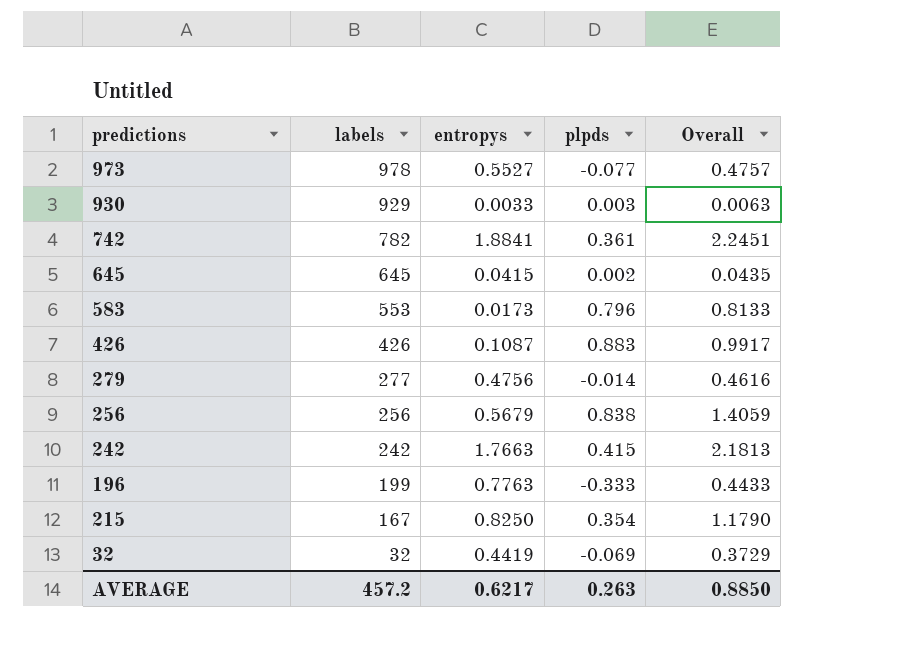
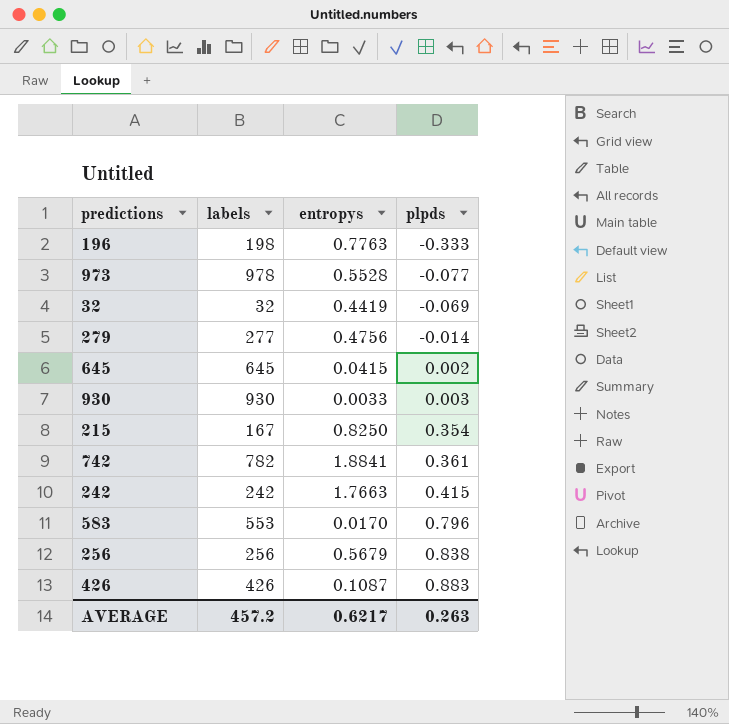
row order: labels descending -> plpds ascending
column Overall | formula: [entropys] + [plpds] -> none
196 | labels: 199 -> 198
973 | entropys: 0.5527 -> 0.5528
930 | labels: 929 -> 930
583 | entropys: 0.0173 -> 0.0170

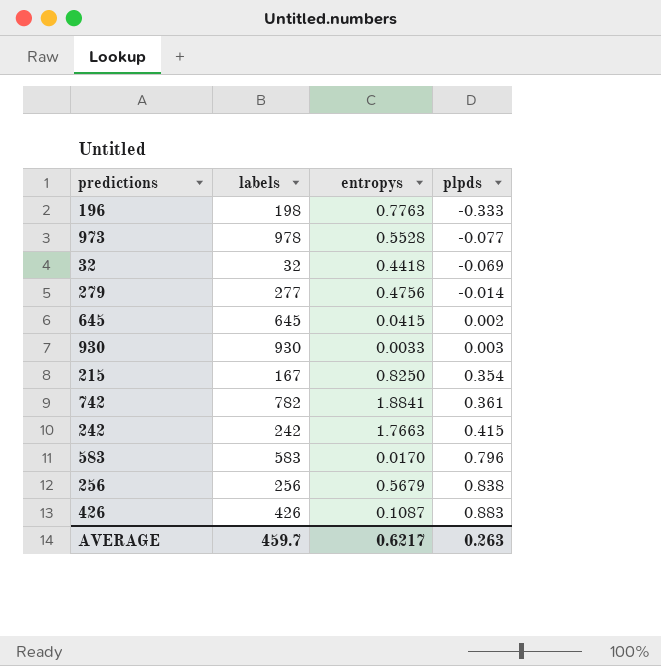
32 | entropys: 0.4419 -> 0.4418
583 | labels: 553 -> 583
AVERAGE | labels: 457.2 -> 459.7

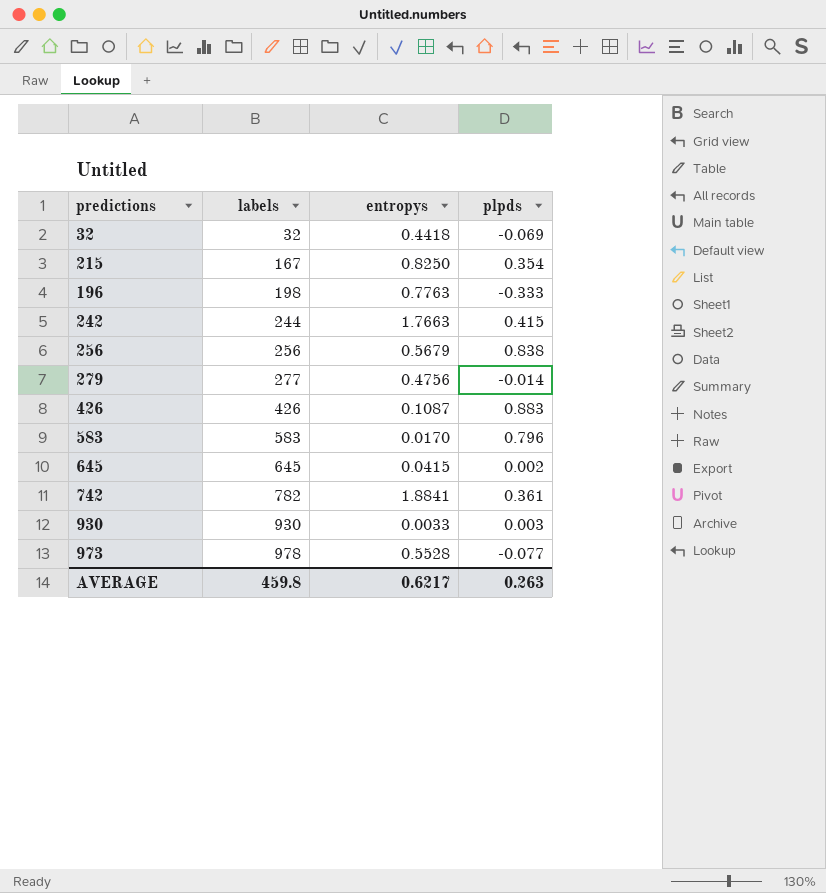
row order: plpds ascending -> labels ascending
242 | labels: 242 -> 244
AVERAGE | labels: 459.7 -> 459.8

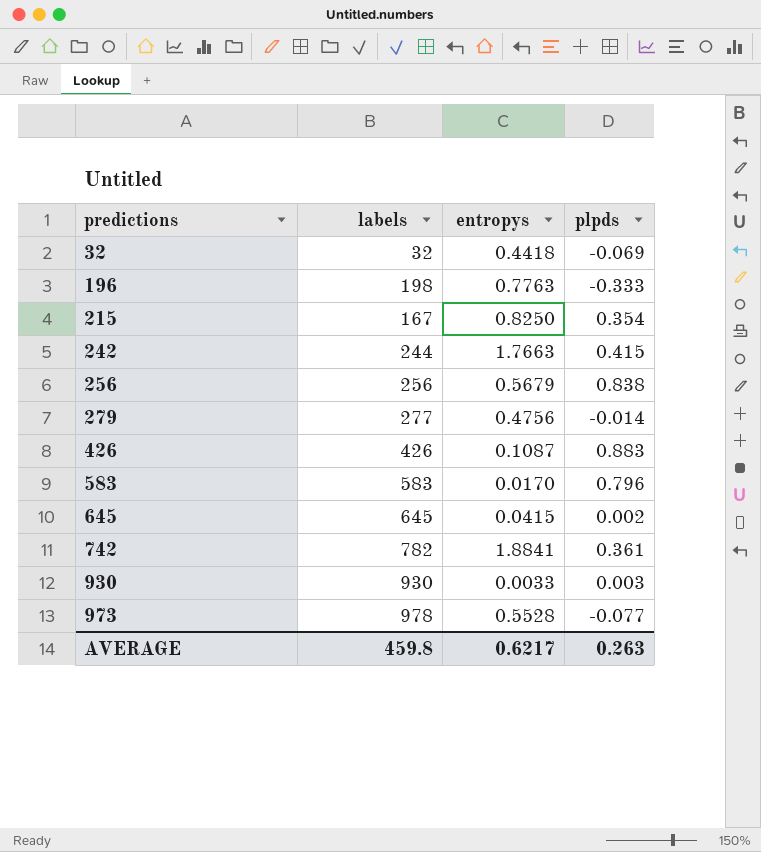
row order: labels ascending -> predictions ascending

